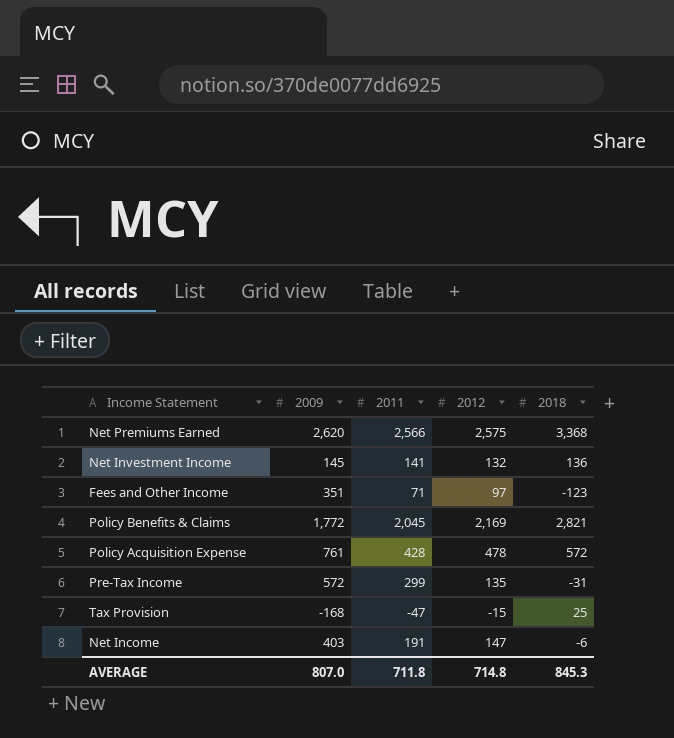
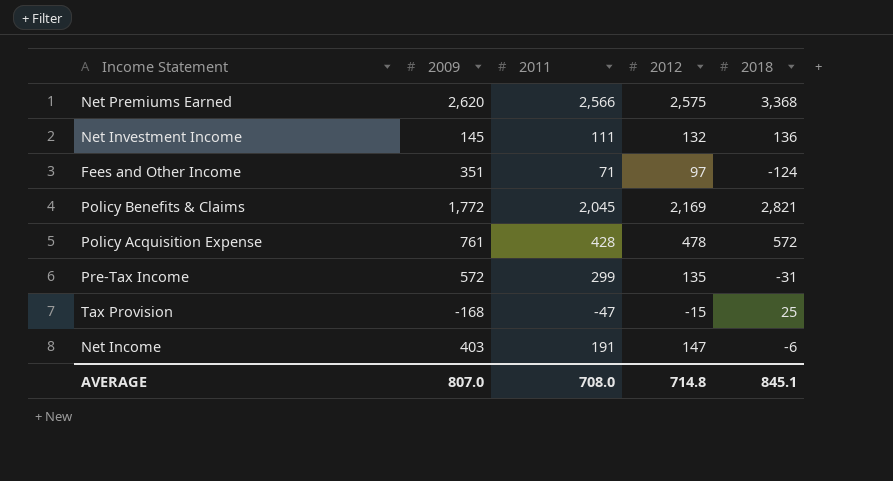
Net Investment Income | 2011: 141 -> 111
Fees and Other Income | 2018: -123 -> -124
AVERAGE | 2011: 711.8 -> 708.0
AVERAGE | 2018: 845.3 -> 845.1

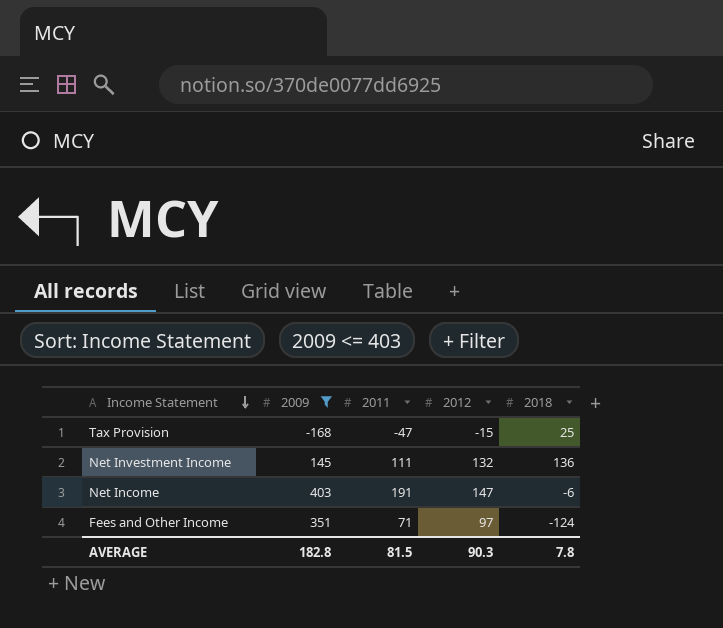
filter: none -> 2009 <= 403
row order: none -> Income Statement descending
AVERAGE | 2009: 807.0 -> 182.8
AVERAGE | 2011: 708.0 -> 81.5
AVERAGE | 2012: 714.8 -> 90.3
AVERAGE | 2018: 845.1 -> 7.8

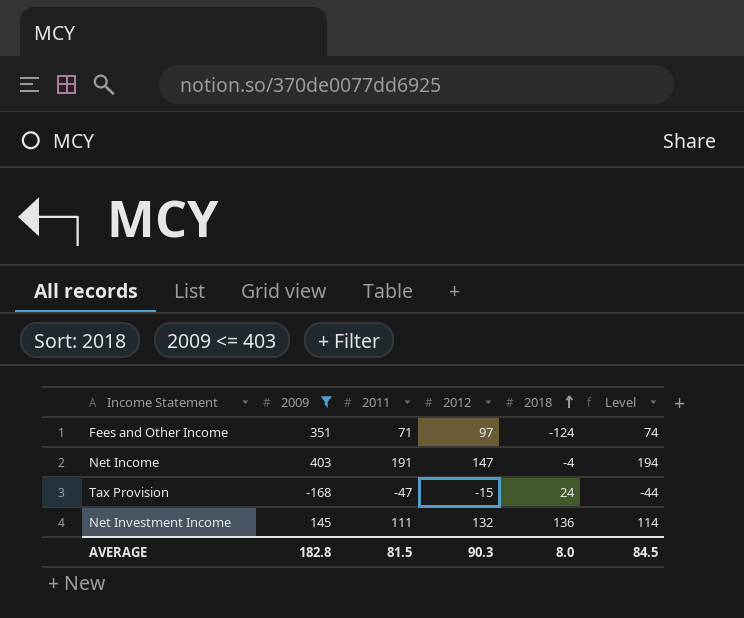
row order: Income Statement descending -> 2018 ascending
column Level | formula: none -> [2011] + 3
Net Income | 2018: -6 -> -4
Tax Provision | 2018: 25 -> 24
AVERAGE | 2018: 7.8 -> 8.0

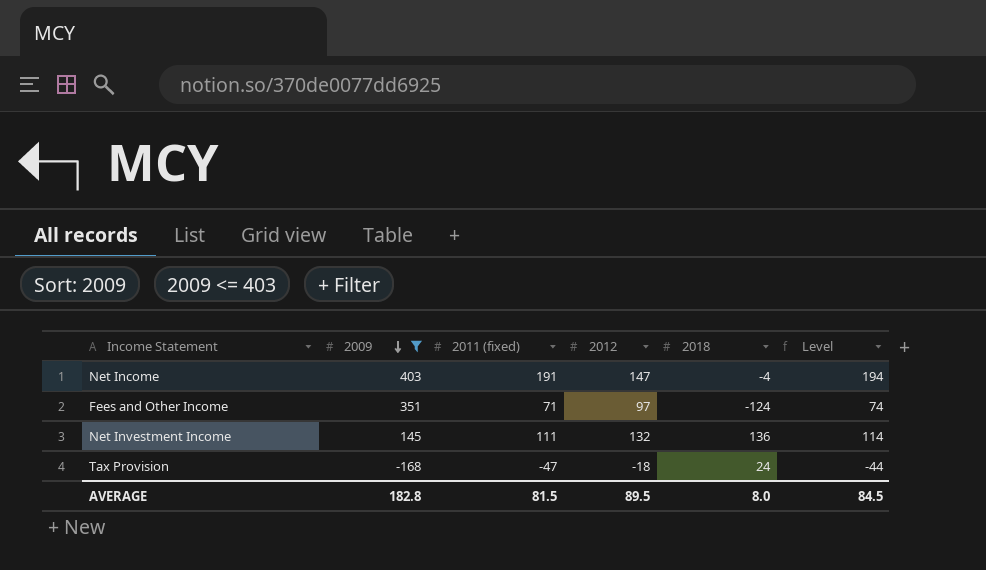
row order: 2018 ascending -> 2009 descending
column name: 2011 -> 2011 (fixed)
Tax Provision | 2012: -15 -> -18
AVERAGE | 2012: 90.3 -> 89.5

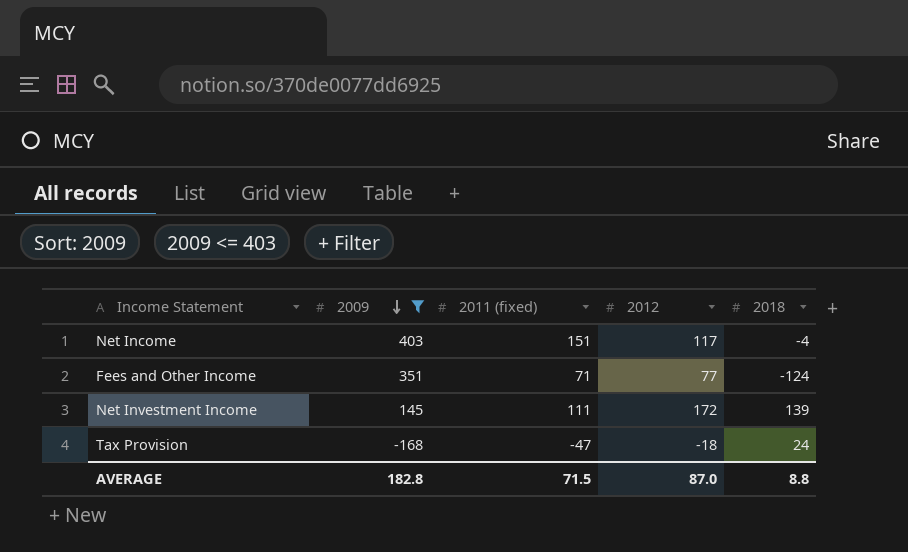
column Level | formula: [2011 (fixed)] + 3 -> none
Net Income | 2011 (fixed): 191 -> 151
Net Income | 2012: 147 -> 117
Fees and Other Income | 2012: 97 -> 77
Net Investment Income | 2012: 132 -> 172
Net Investment Income | 2018: 136 -> 139
AVERAGE | 2011 (fixed): 81.5 -> 71.5
AVERAGE | 2012: 89.5 -> 87.0
AVERAGE | 2018: 8.0 -> 8.8

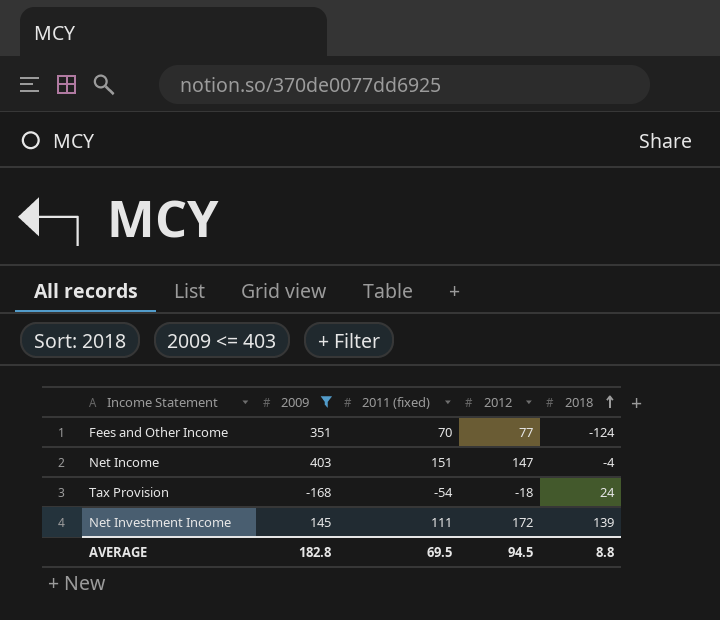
row order: 2009 descending -> 2018 ascending
Fees and Other Income | 2011 (fixed): 71 -> 70
Net Income | 2012: 117 -> 147
Tax Provision | 2011 (fixed): -47 -> -54
AVERAGE | 2011 (fixed): 71.5 -> 69.5
AVERAGE | 2012: 87.0 -> 94.5

